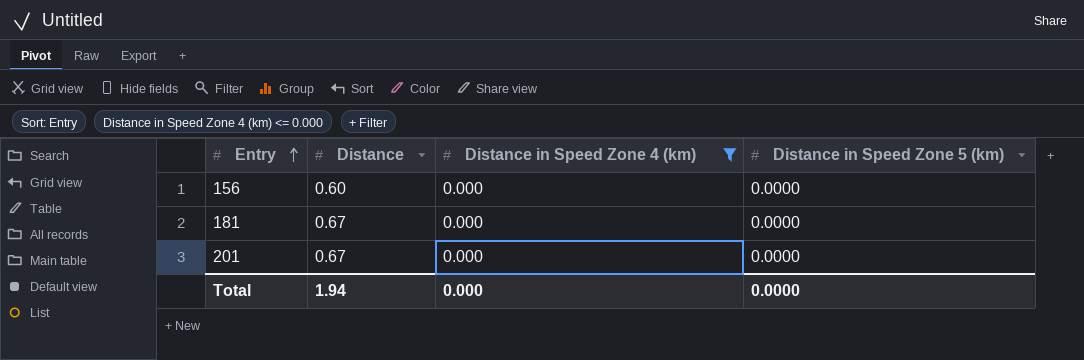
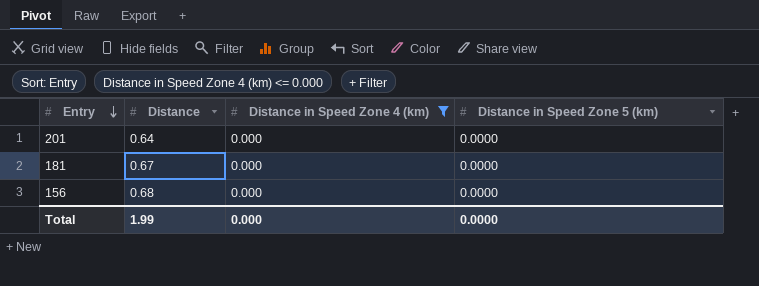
row order: Entry ascending -> Entry descending
201 | Distance: 0.67 -> 0.64
156 | Distance: 0.60 -> 0.68
Total | Distance: 1.94 -> 1.99

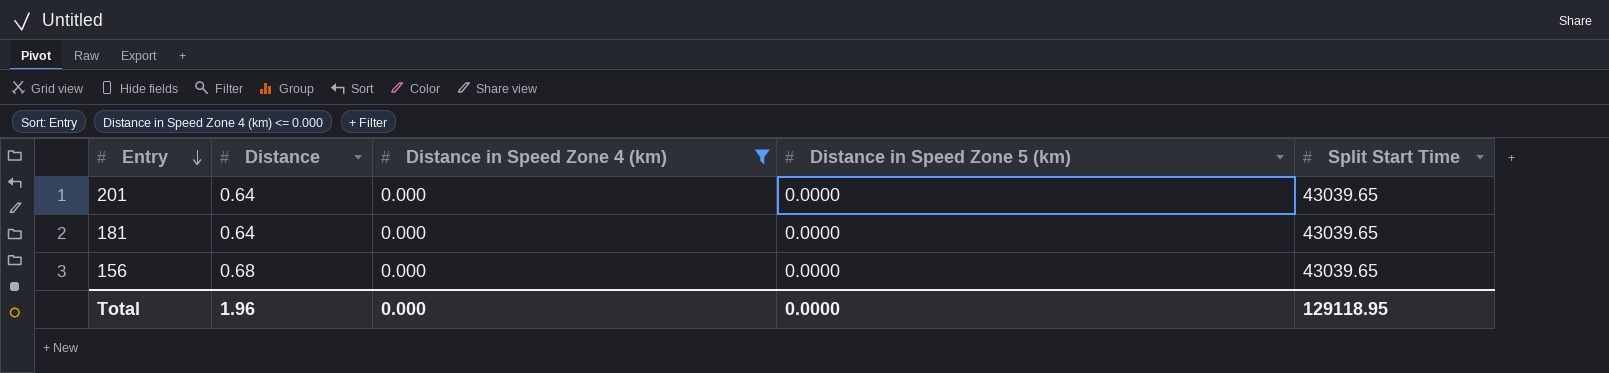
column Split Start Time | position: none -> 5
181 | Distance: 0.67 -> 0.64
Total | Distance: 1.99 -> 1.96

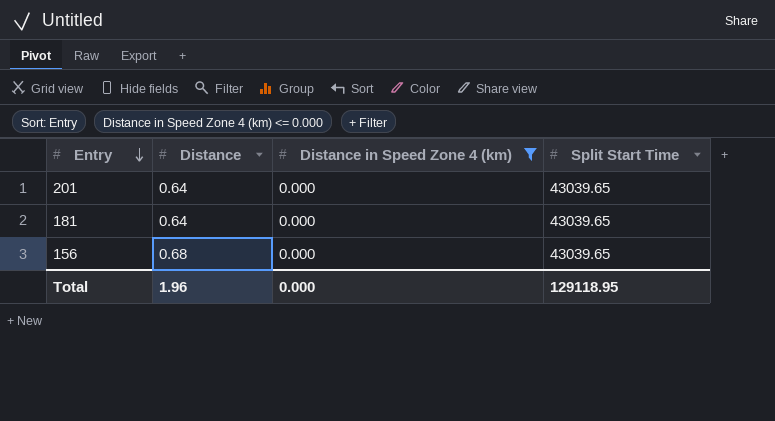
column Distance in Speed Zone 5 (km) | position: 4 -> none

